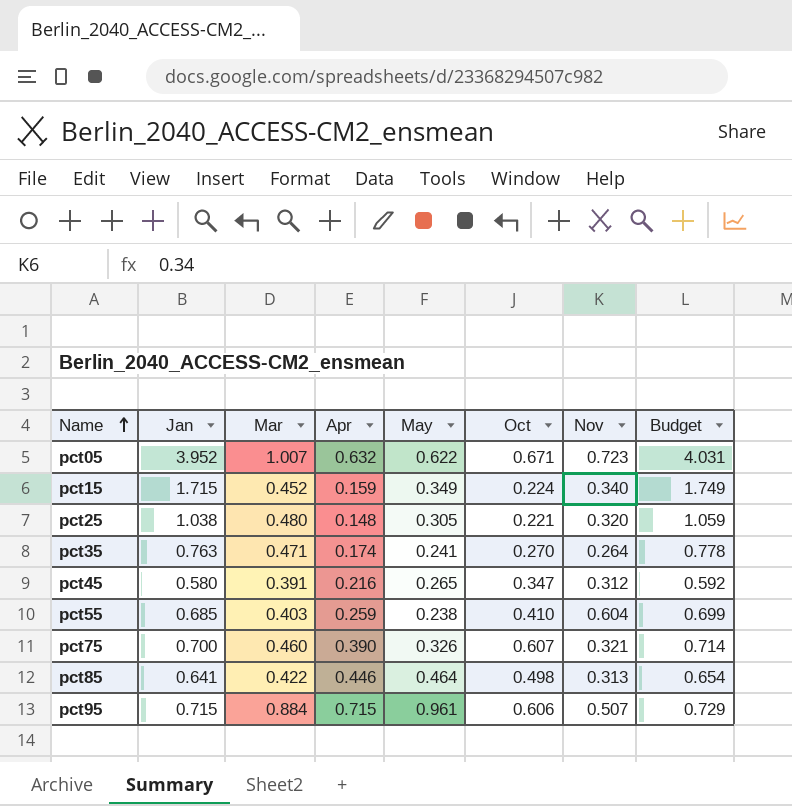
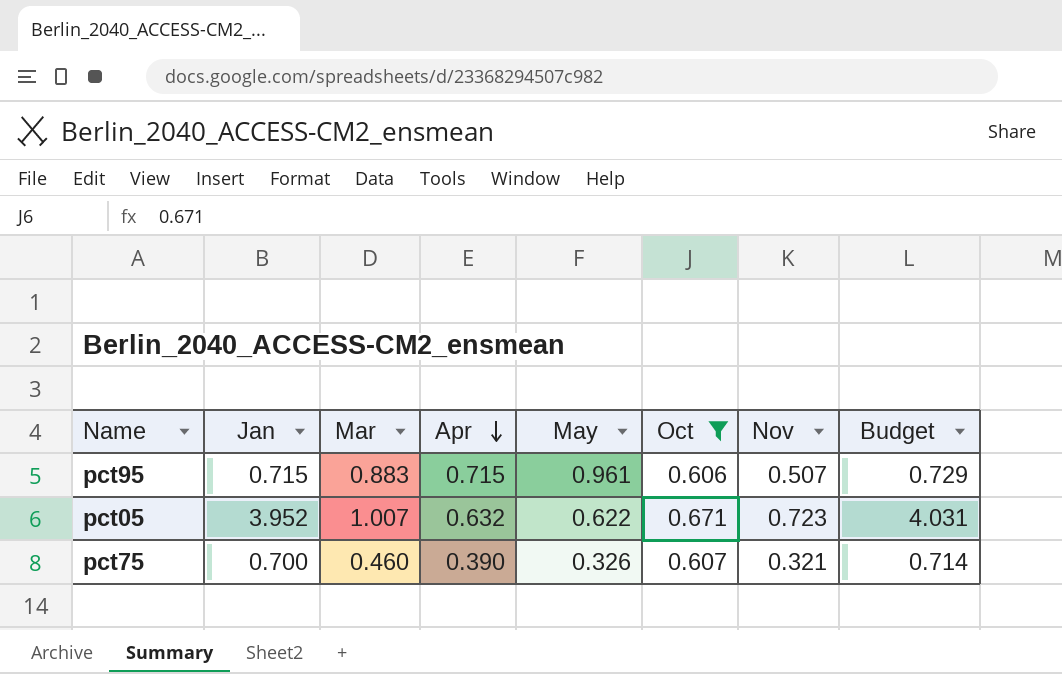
filter: none -> Oct >= 0.606
row order: Name ascending -> Apr descending
pct95 | Mar: 0.884 -> 0.883

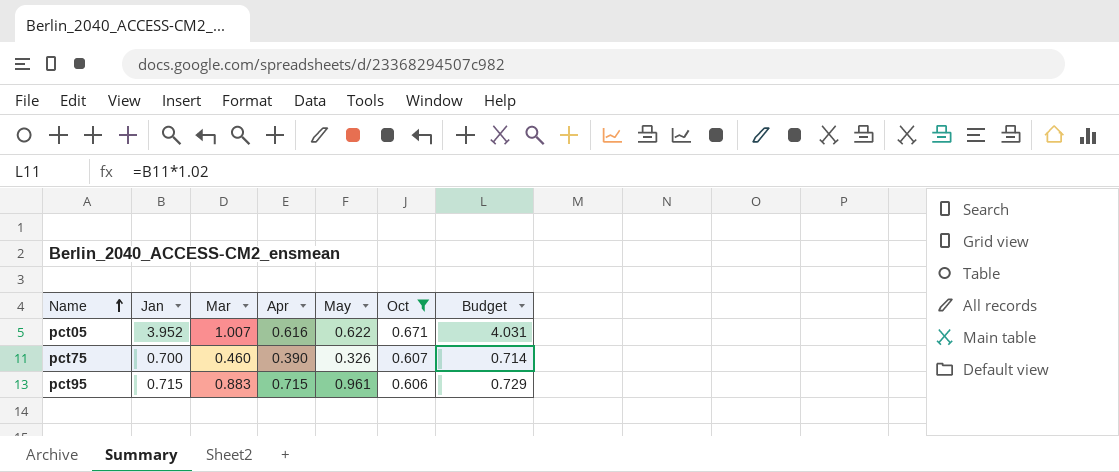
row order: Apr descending -> Name ascending
column Nov | position: 7 -> none
pct05 | Apr: 0.632 -> 0.616

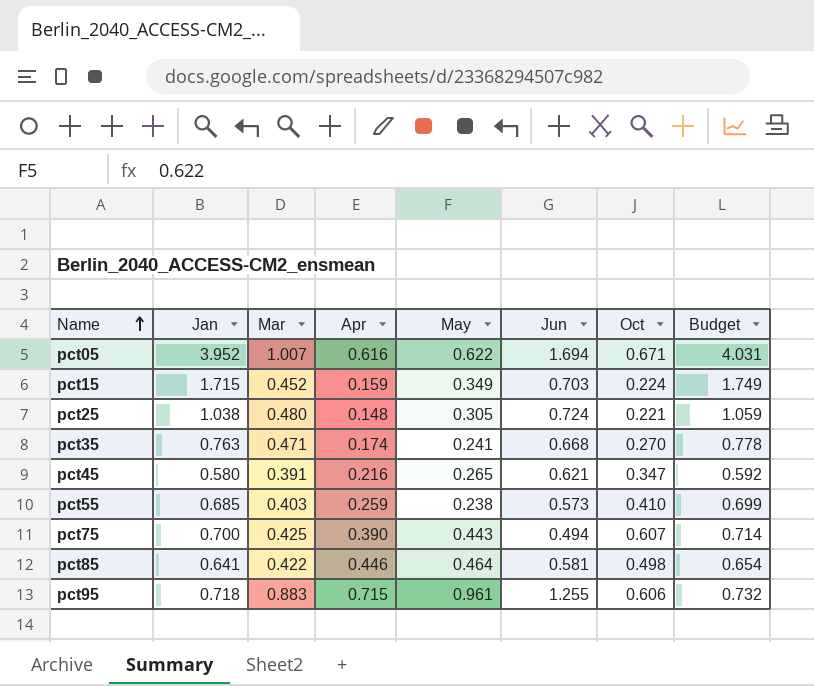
filter: Oct >= 0.606 -> none
column Jun | position: none -> 6
pct75 | Mar: 0.460 -> 0.425
pct75 | May: 0.326 -> 0.443
pct95 | Jan: 0.715 -> 0.718
pct95 | Budget: 0.729 -> 0.732

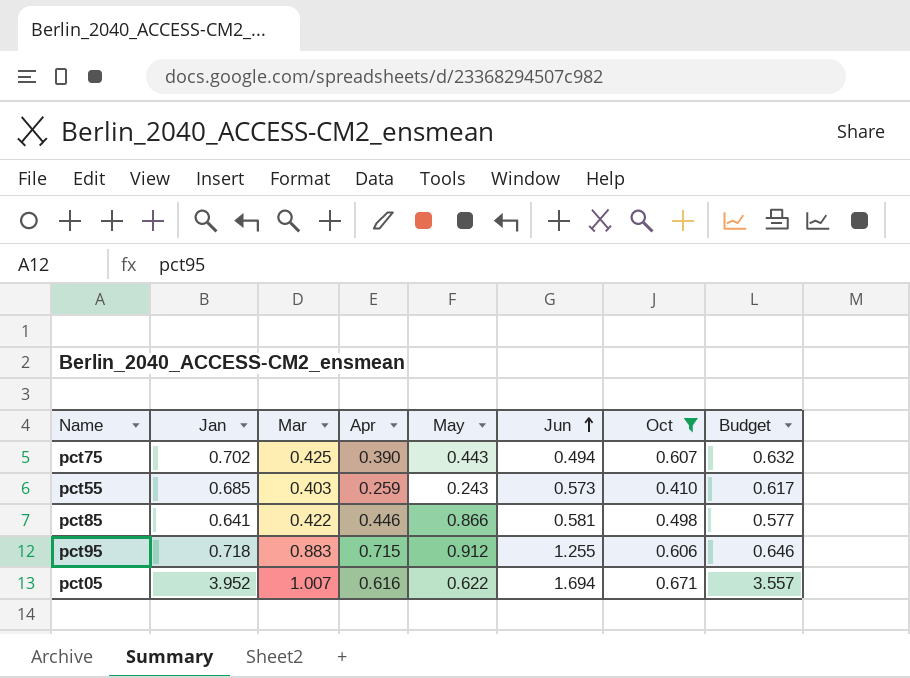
filter: none -> Oct >= 0.410
row order: Name ascending -> Jun ascending
column Budget | formula: [Jan] * 1.02 -> [Jan] * 0.9
pct75 | Jan: 0.700 -> 0.702
pct55 | May: 0.238 -> 0.243
pct85 | May: 0.464 -> 0.866
pct95 | May: 0.961 -> 0.912

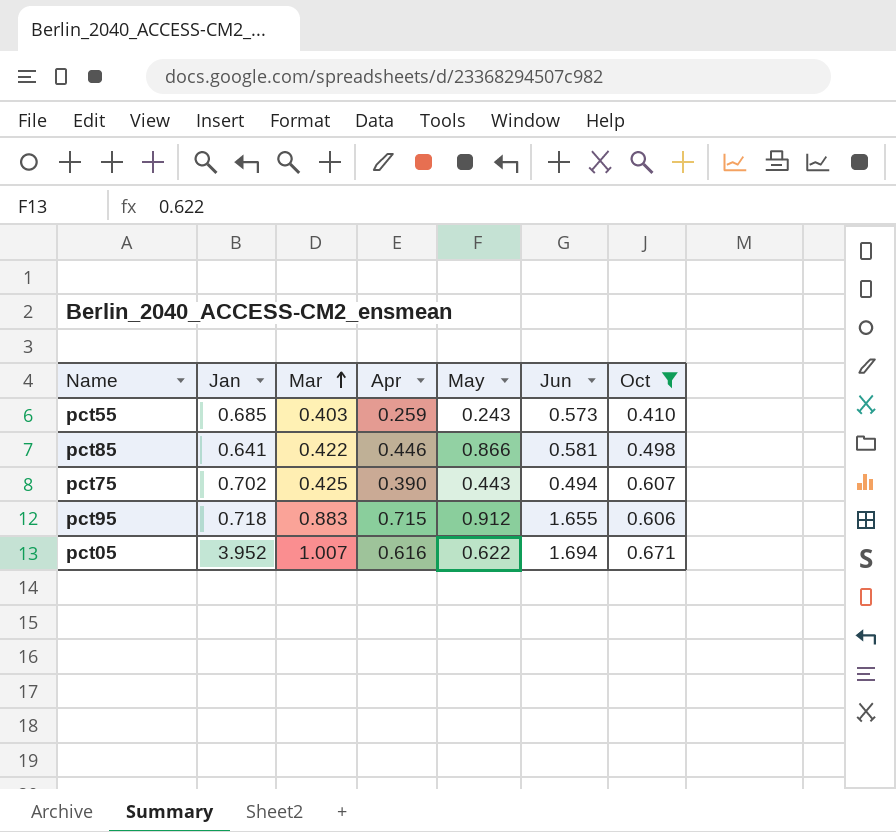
row order: Jun ascending -> Mar ascending
column Budget | formula: [Jan] * 0.9 -> none
pct95 | Jun: 1.255 -> 1.655

